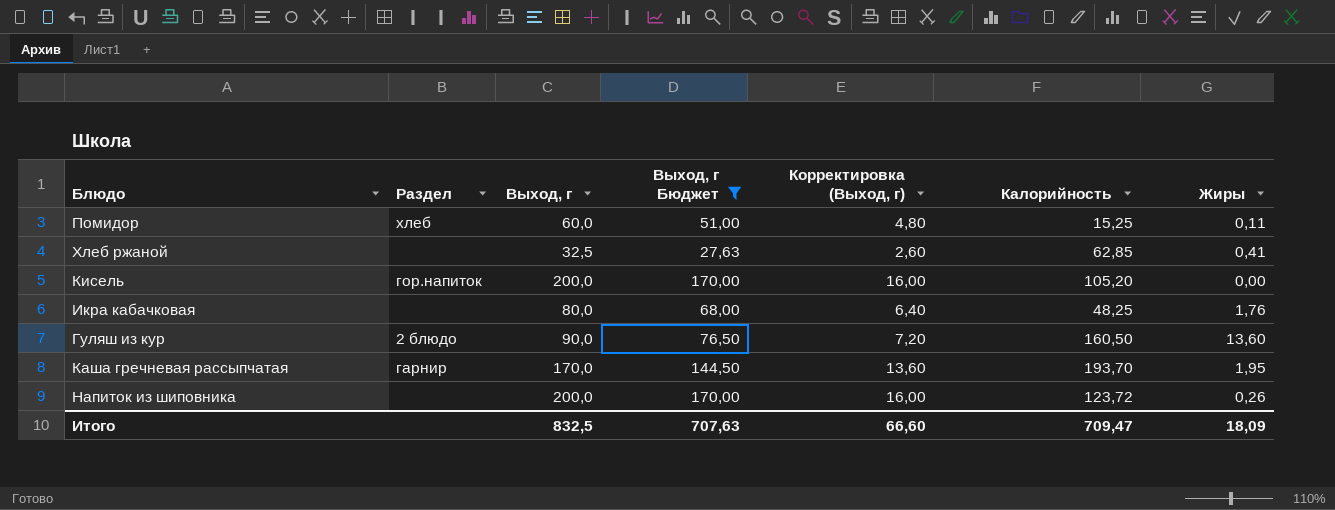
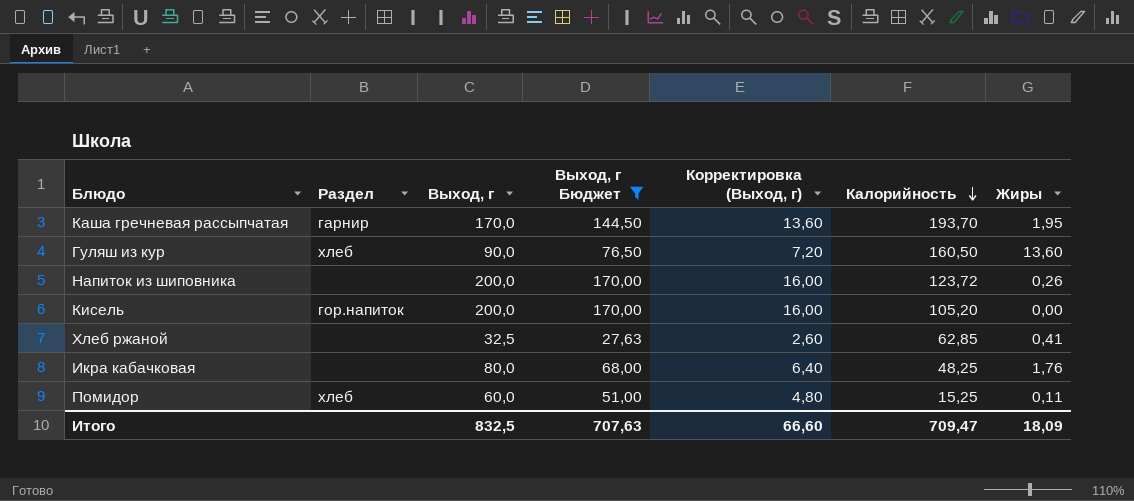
row order: none -> Калорийность descending
Гуляш из кур | Раздел: 2 блюдо -> хлеб

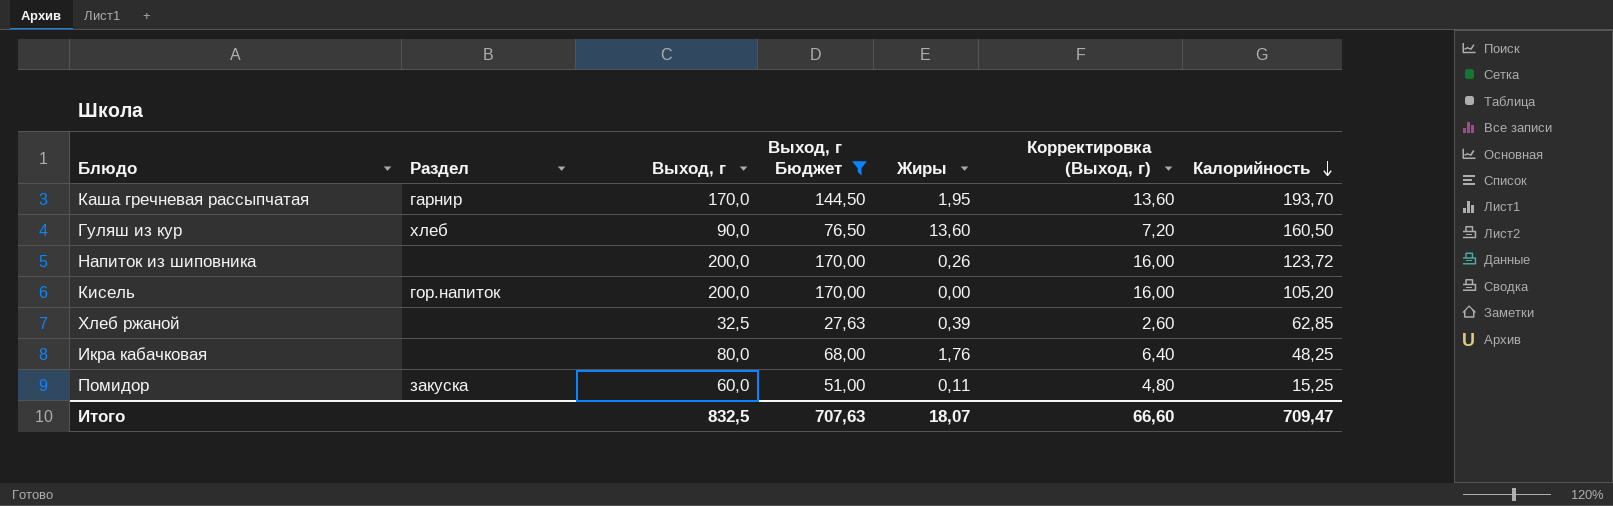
column Жиры | position: 7 -> 5
Хлеб ржаной | Жиры: 0,41 -> 0,39
Помидор | Раздел: хлеб -> закуска
Итого | Жиры: 18,09 -> 18,07

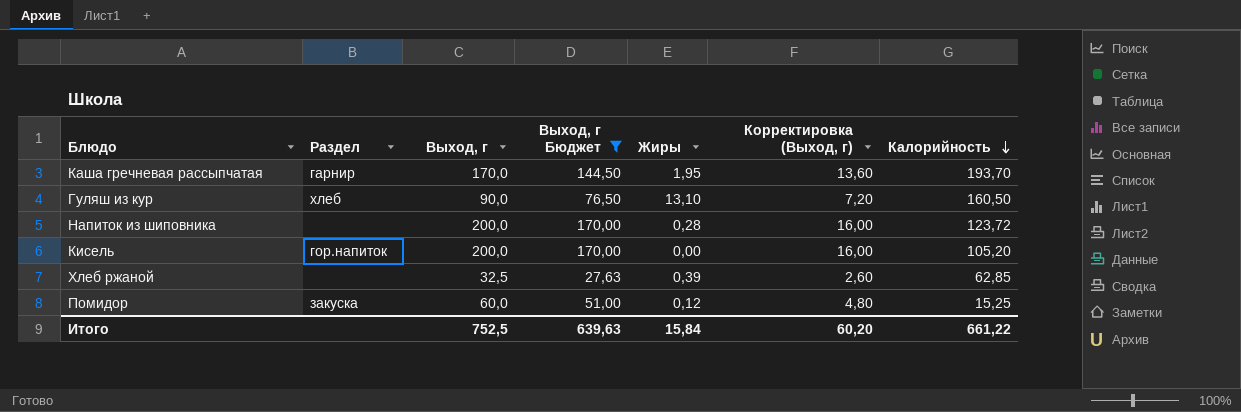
row Икра кабачковая: none | 80,0 | 68,00 | 1,76 | 6,40 | 48,25 -> none
Гуляш из кур | Жиры: 13,60 -> 13,10
Напиток из шиповника | Жиры: 0,26 -> 0,28
Помидор | Жиры: 0,11 -> 0,12
Итого | Выход, г: 832,5 -> 752,5
Итого | Выход, г Бюджет: 707,63 -> 639,63
Итого | Жиры: 18,07 -> 15,84
Итого | Корректировка (Выход, г): 66,60 -> 60,20
Итого | Калорийность: 709,47 -> 661,22

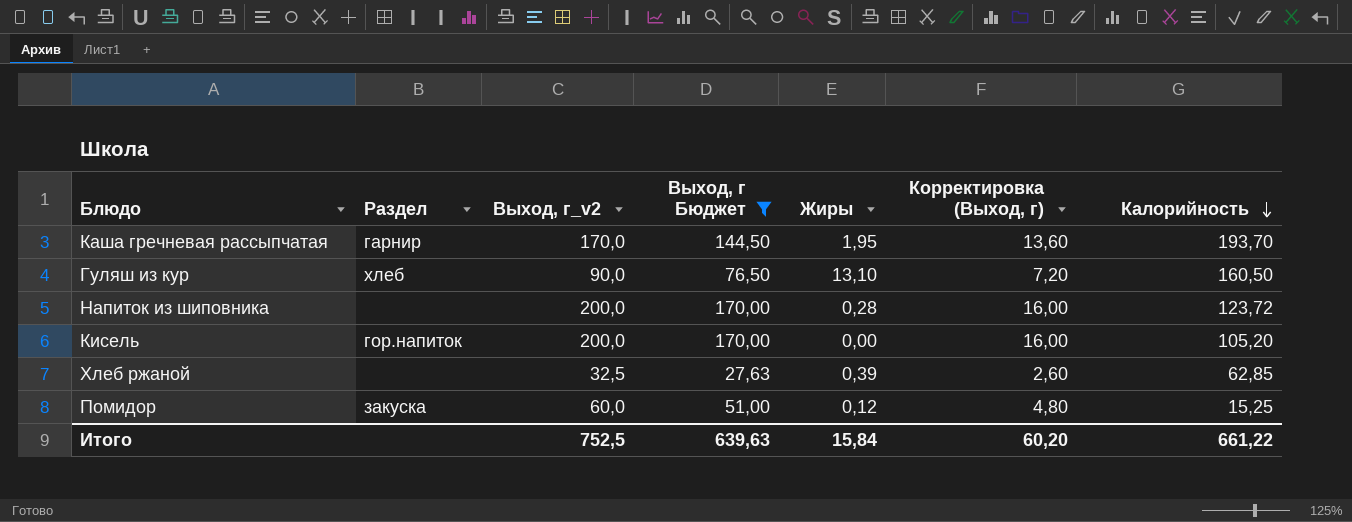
column name: Выход, г -> Выход, г_v2

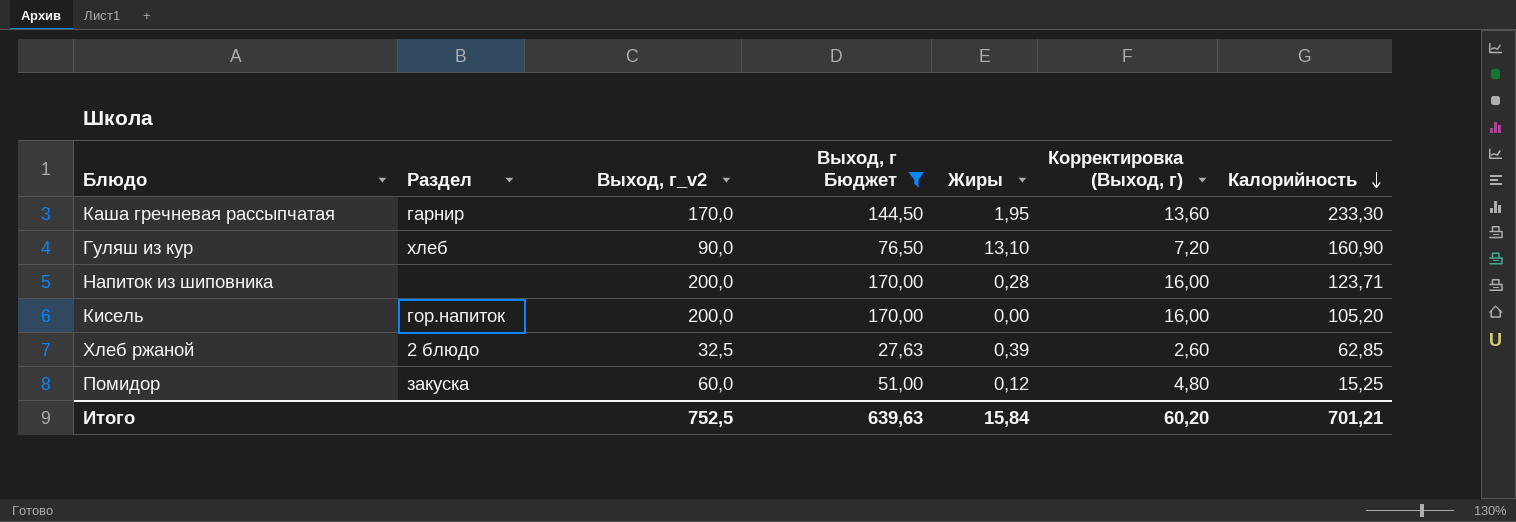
Каша гречневая рассыпчатая | Калорийность: 193,70 -> 233,30
Гуляш из кур | Калорийность: 160,50 -> 160,90
Напиток из шиповника | Калорийность: 123,72 -> 123,71
Хлеб ржаной | Раздел: none -> 2 блюдо
Итого | Калорийность: 661,22 -> 701,21

